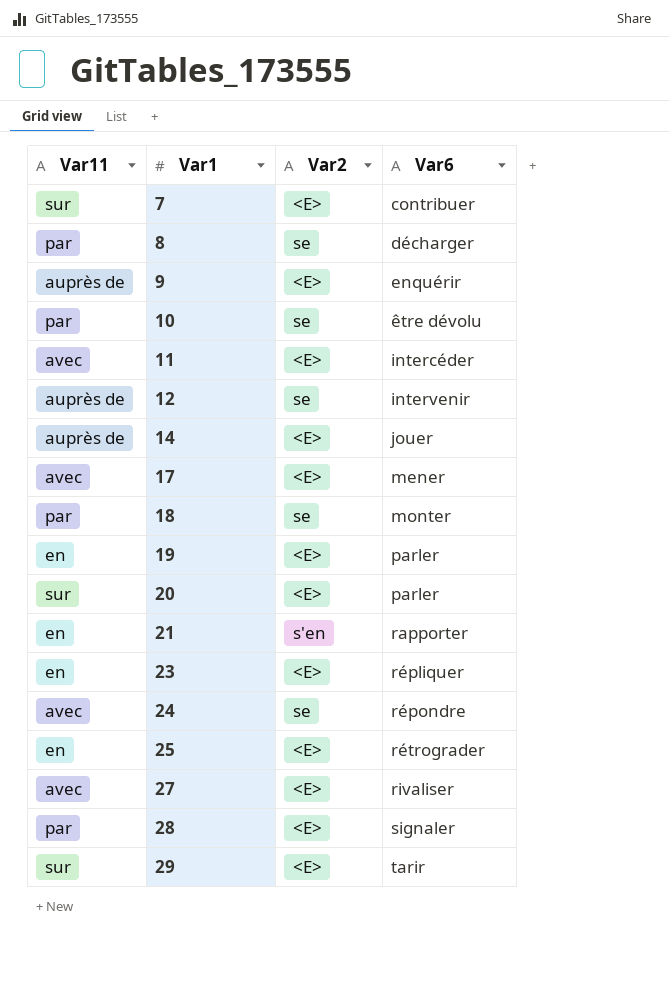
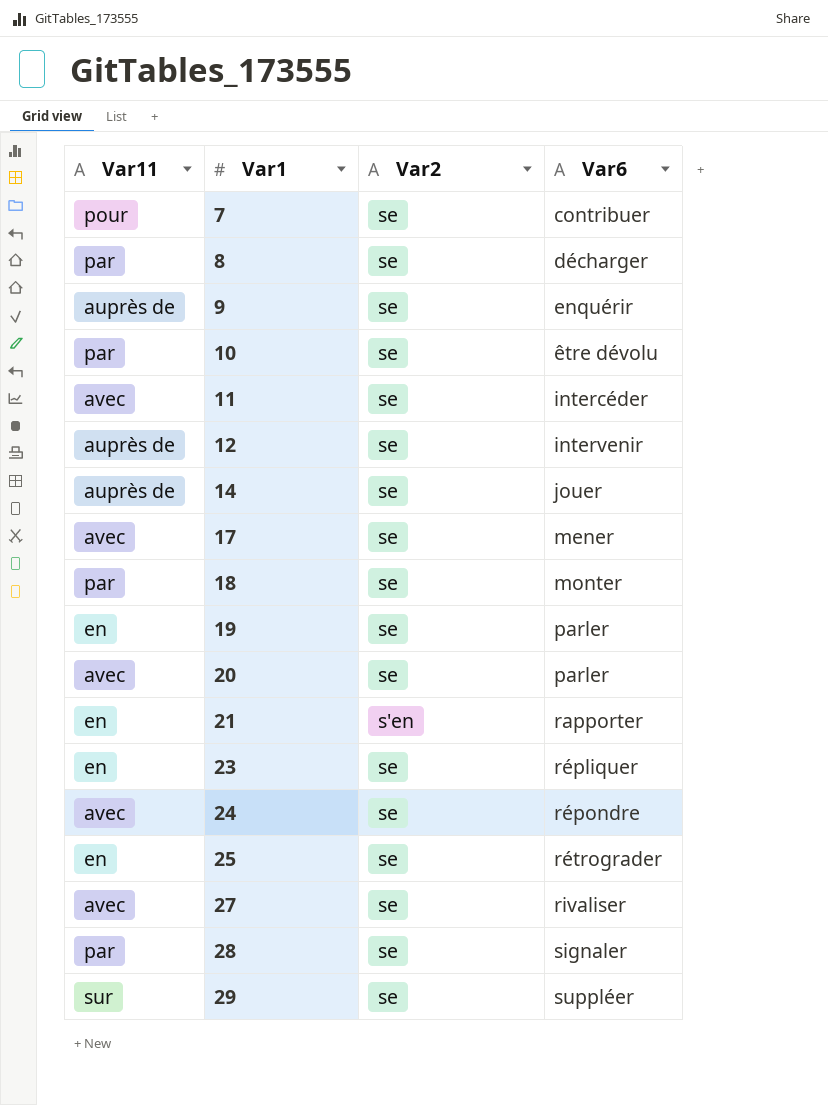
7 | Var11: sur -> pour
7 | Var2: <E> -> se
9 | Var2: <E> -> se
11 | Var2: <E> -> se
14 | Var2: <E> -> se
17 | Var2: <E> -> se
19 | Var2: <E> -> se
20 | Var11: sur -> avec
20 | Var2: <E> -> se
23 | Var2: <E> -> se
25 | Var2: <E> -> se
27 | Var2: <E> -> se
28 | Var2: <E> -> se
29 | Var2: <E> -> se
29 | Var6: tarir -> suppléer

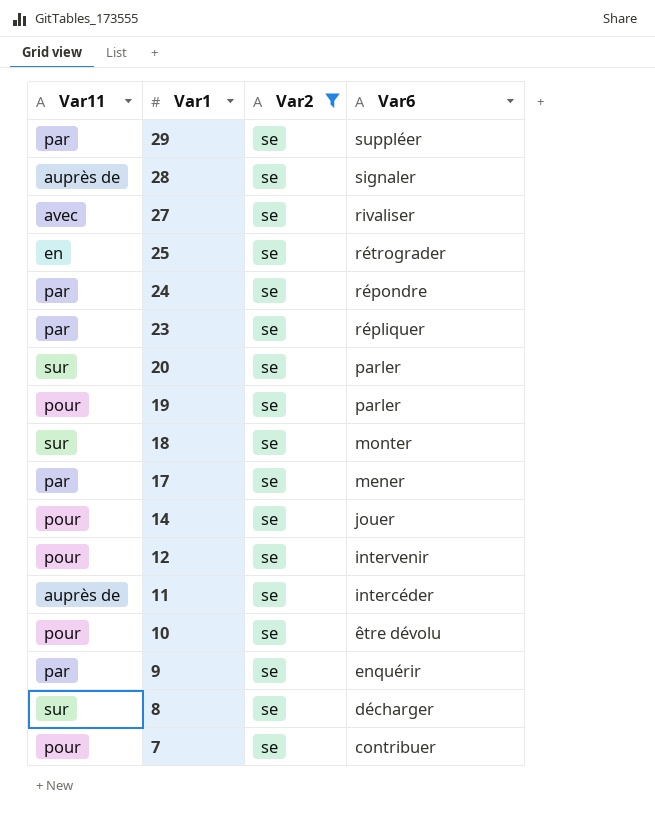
filter: none -> Var2 = se
row order: Var1 ascending -> Var1 descending
29 | Var11: sur -> par
28 | Var11: par -> auprès de
24 | Var11: avec -> par
23 | Var11: en -> par
20 | Var11: avec -> sur
19 | Var11: en -> pour
18 | Var11: par -> sur
17 | Var11: avec -> par
14 | Var11: auprès de -> pour
12 | Var11: auprès de -> pour
11 | Var11: avec -> auprès de
10 | Var11: par -> pour
9 | Var11: auprès de -> par
8 | Var11: par -> sur

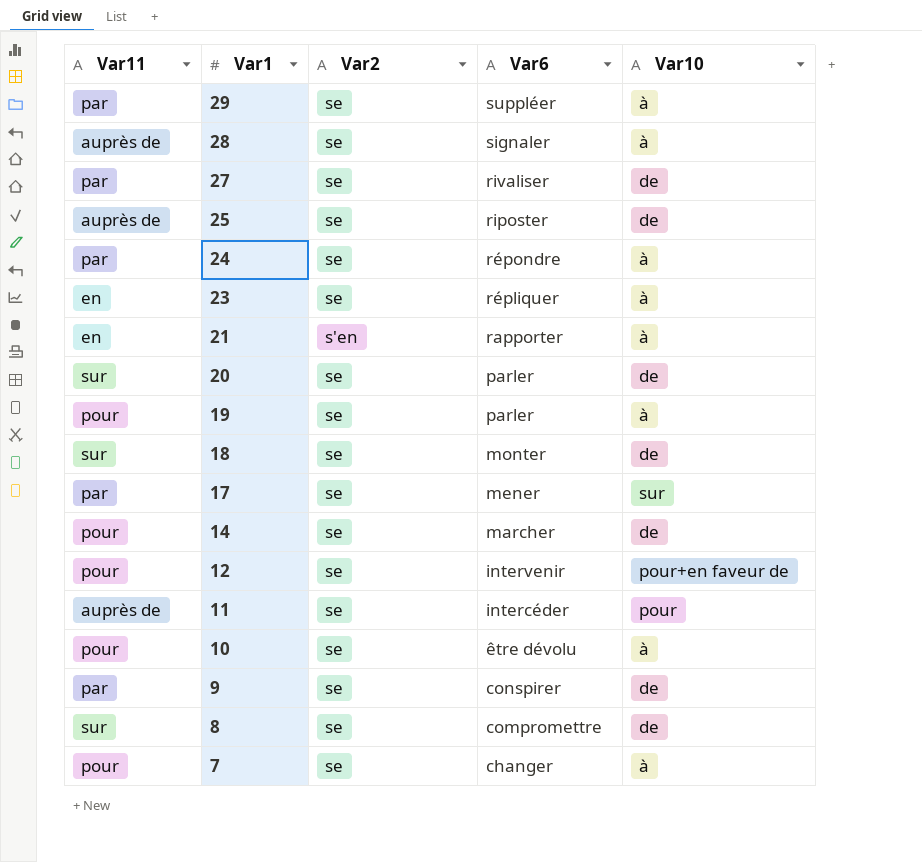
filter: Var2 = se -> none
column Var10 | position: none -> 5
27 | Var11: avec -> par
25 | Var11: en -> auprès de
25 | Var6: rétrograder -> riposter
23 | Var11: par -> en
14 | Var6: jouer -> marcher
9 | Var6: enquérir -> conspirer
8 | Var6: décharger -> compromettre
7 | Var6: contribuer -> changer

